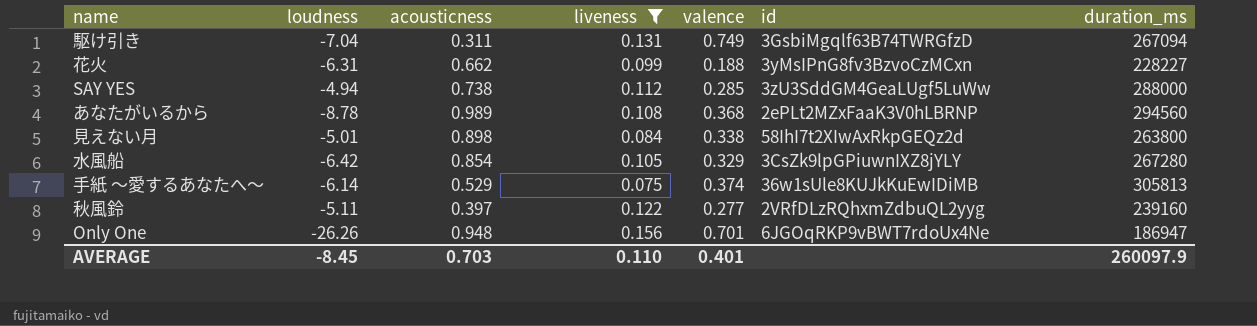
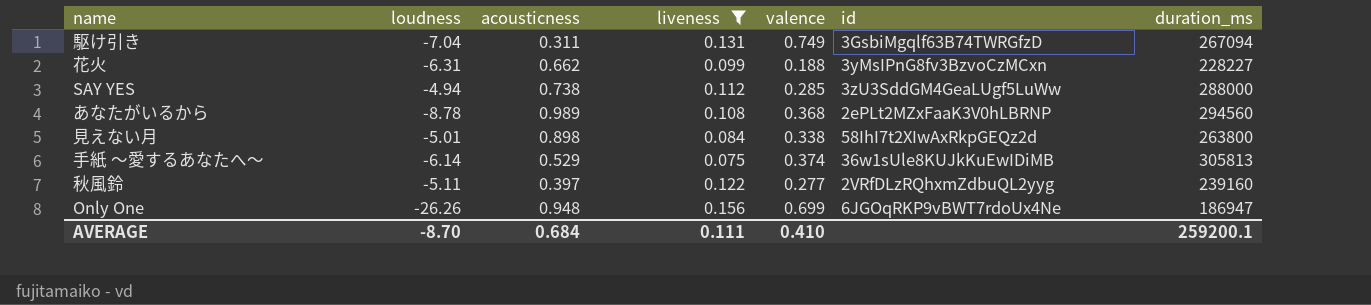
row 水風船: -6.42 | 0.854 | 0.105 | 0.329 | 3CsZk9lpGPiuwnIXZ8jYLY | 267280 -> none
Only One | valence: 0.701 -> 0.699
AVERAGE | loudness: -8.45 -> -8.70
AVERAGE | acousticness: 0.703 -> 0.684
AVERAGE | liveness: 0.110 -> 0.111
AVERAGE | valence: 0.401 -> 0.410
AVERAGE | duration_ms: 260097.9 -> 259200.1

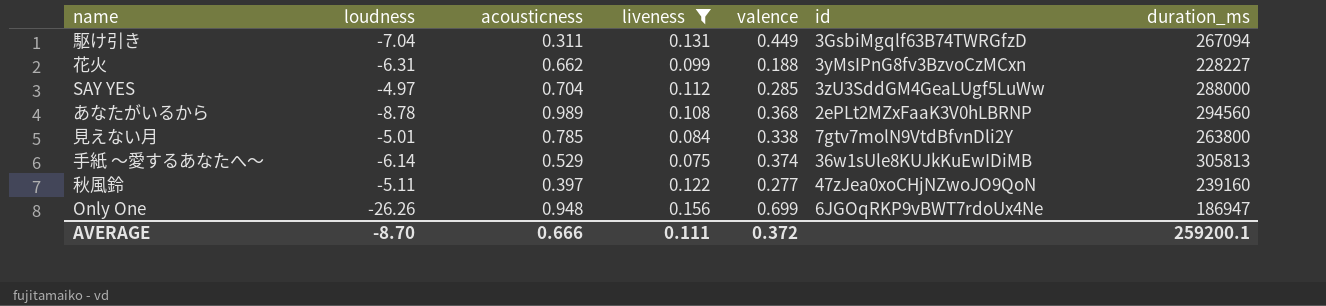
駆け引き | valence: 0.749 -> 0.449
SAY YES | loudness: -4.94 -> -4.97
SAY YES | acousticness: 0.738 -> 0.704
見えない月 | acousticness: 0.898 -> 0.785
見えない月 | id: 58IhI7t2XIwAxRkpGEQz2d -> 7gtv7molN9VtdBfvnDli2Y
秋風鈴 | id: 2VRfDLzRQhxmZdbuQL2yyg -> 47zJea0xoCHjNZwoJO9QoN
AVERAGE | acousticness: 0.684 -> 0.666
AVERAGE | valence: 0.410 -> 0.372

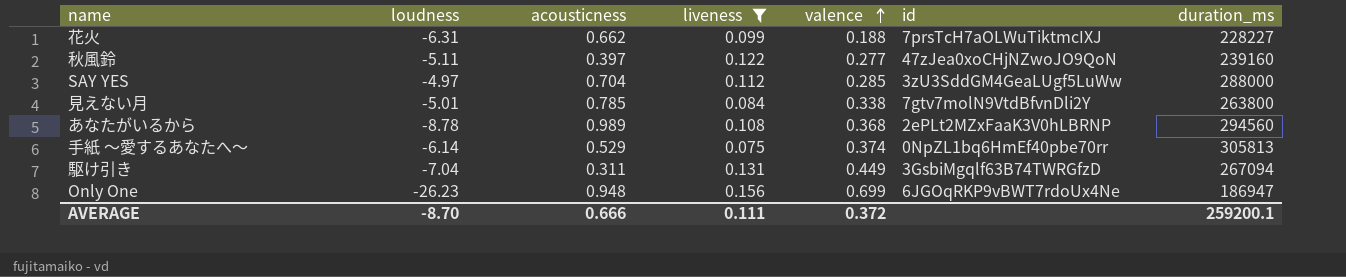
row order: none -> valence ascending
花火 | id: 3yMsIPnG8fv3BzvoCzMCxn -> 7prsTcH7aOLWuTiktmcIXJ
手紙 〜愛するあなたへ〜 | id: 36w1sUle8KUJkKuEwIDiMB -> 0NpZL1bq6HmEf40pbe70rr
Only One | loudness: -26.26 -> -26.23

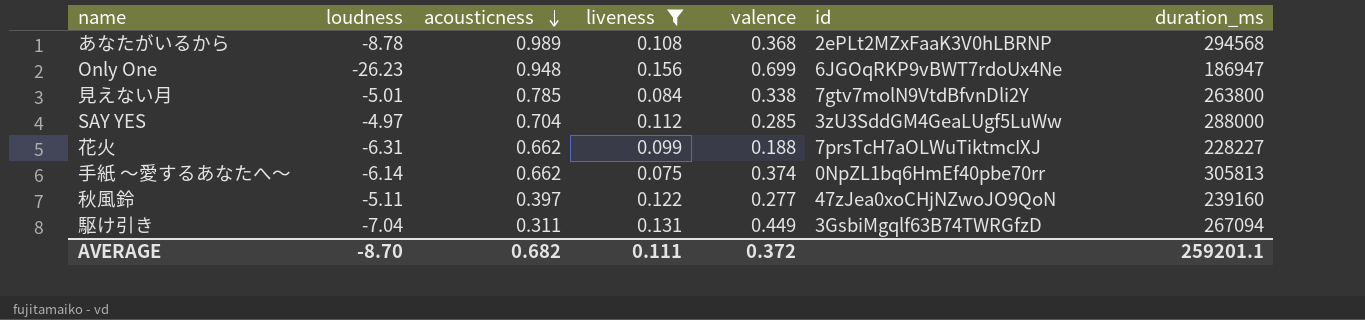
row order: valence ascending -> acousticness descending
あなたがいるから | duration_ms: 294560 -> 294568
手紙 〜愛するあなたへ〜 | acousticness: 0.529 -> 0.662
AVERAGE | acousticness: 0.666 -> 0.682
AVERAGE | duration_ms: 259200.1 -> 259201.1

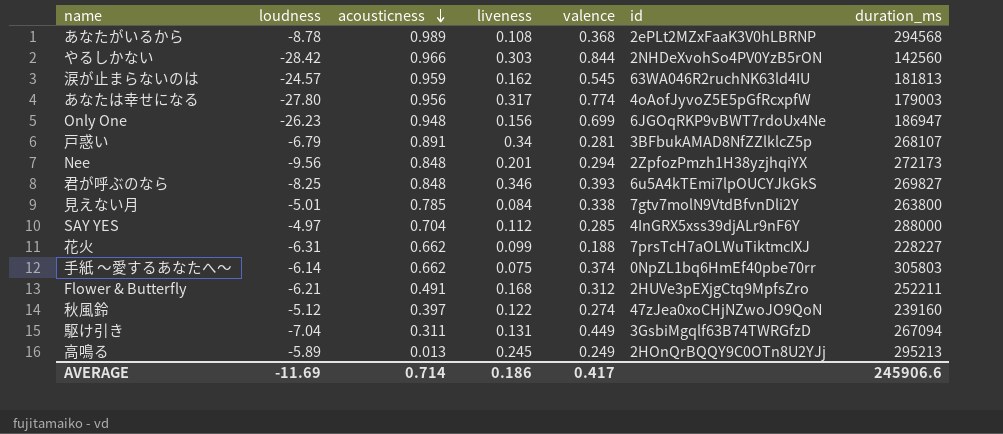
filter: liveness <= 0.156 -> none
SAY YES | id: 3zU3SddGM4GeaLUgf5LuWw -> 4InGRX5xss39djALr9nF6Y
手紙 〜愛するあなたへ〜 | duration_ms: 305813 -> 305803
秋風鈴 | loudness: -5.11 -> -5.12
秋風鈴 | valence: 0.277 -> 0.274
AVERAGE | loudness: -8.70 -> -11.69
AVERAGE | acousticness: 0.682 -> 0.714
AVERAGE | liveness: 0.111 -> 0.186
AVERAGE | valence: 0.372 -> 0.417
AVERAGE | duration_ms: 259201.1 -> 245906.6

